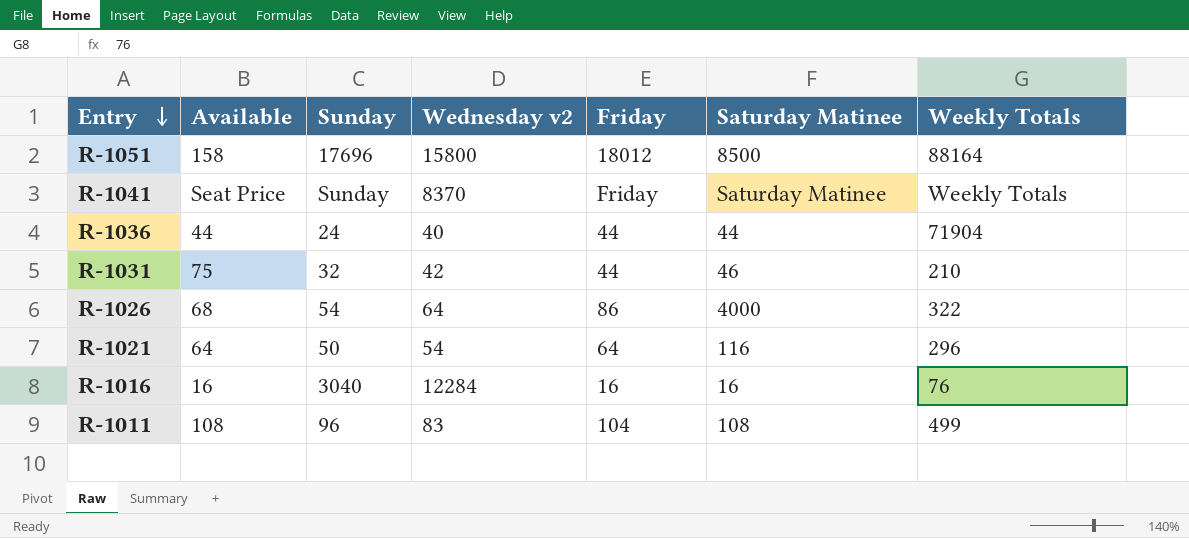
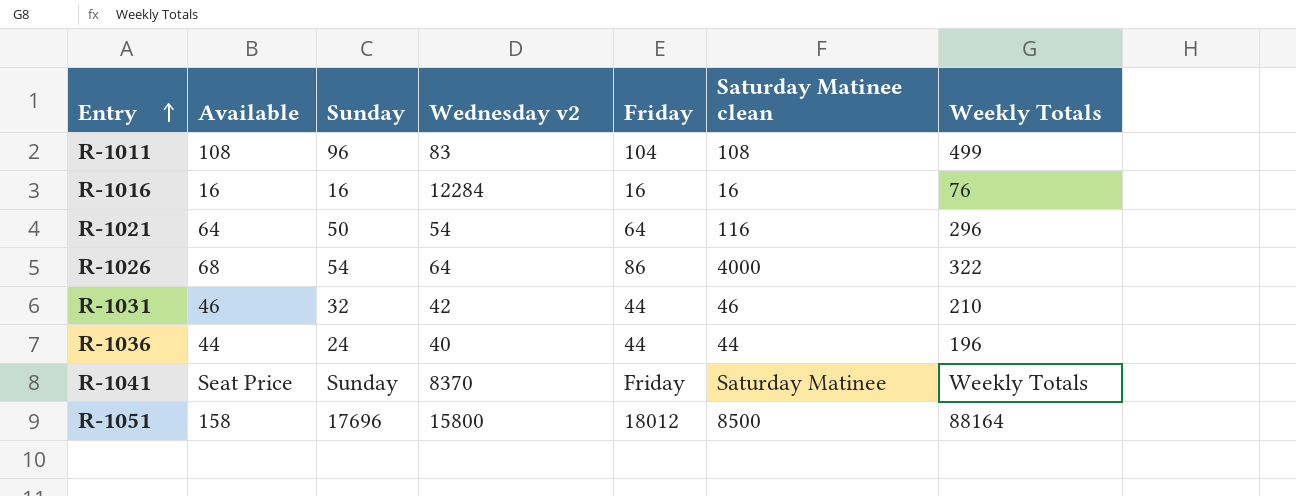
row order: Entry descending -> Entry ascending
column name: Saturday Matinee -> Saturday Matinee clean
R-1016 | Sunday: 3040 -> 16
R-1031 | Available: 75 -> 46
R-1036 | Weekly Totals: 71904 -> 196

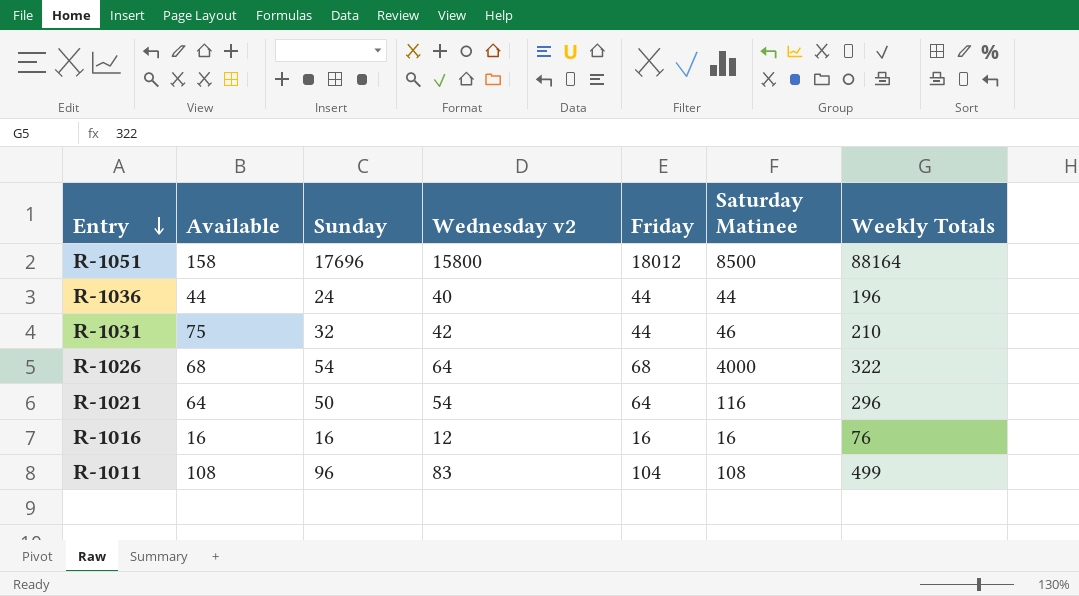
row order: Entry ascending -> Entry descending
column name: Saturday Matinee clean -> Saturday Matinee
row R-1041: Seat Price | Sunday | 8370 | Friday | Saturday Matinee | Weekly Totals -> none
R-1031 | Available: 46 -> 75
R-1026 | Friday: 86 -> 68
R-1016 | Wednesday v2: 12284 -> 12

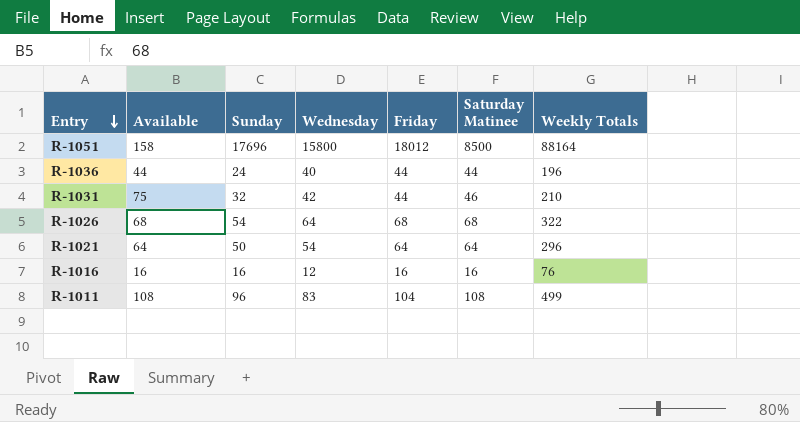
column name: Wednesday v2 -> Wednesday
R-1026 | Saturday Matinee: 4000 -> 68
R-1021 | Saturday Matinee: 116 -> 64

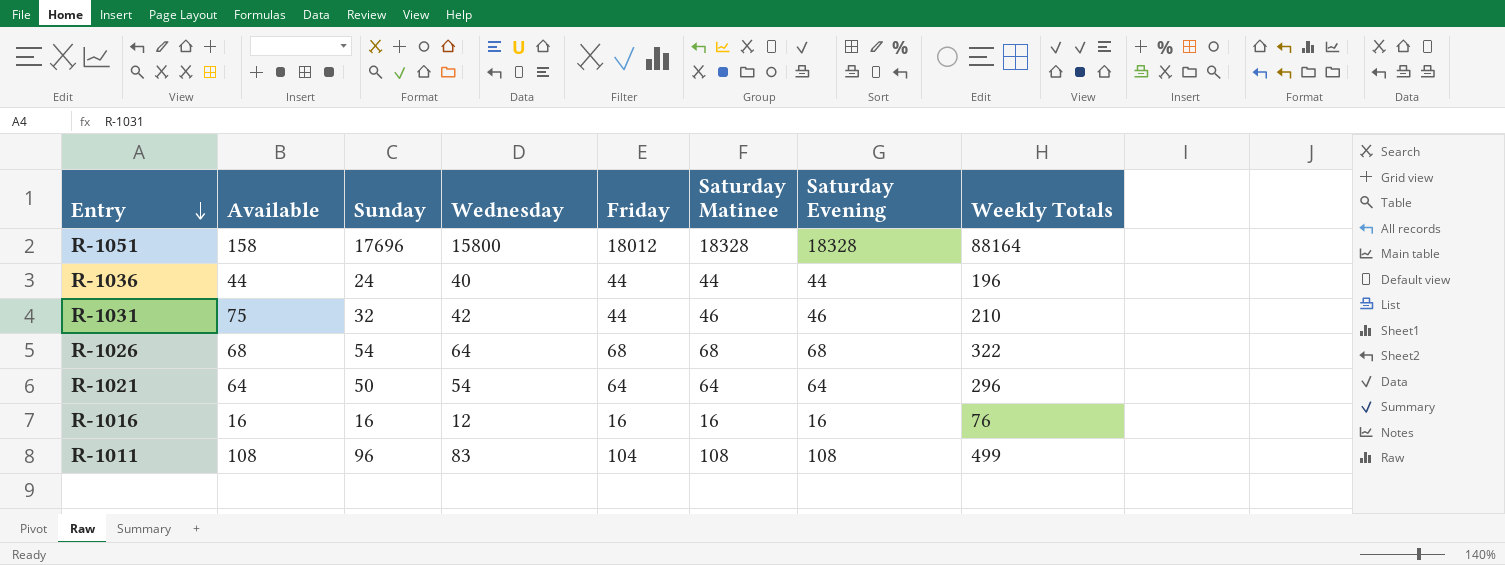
column Saturday Evening | position: none -> 7
R-1051 | Saturday Matinee: 8500 -> 18328

